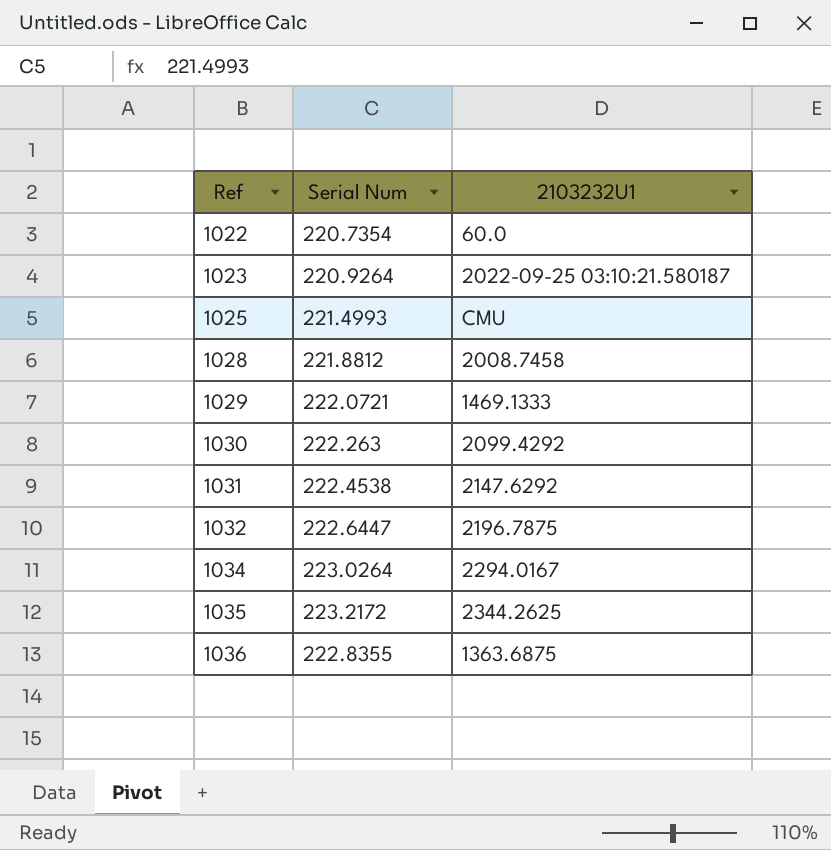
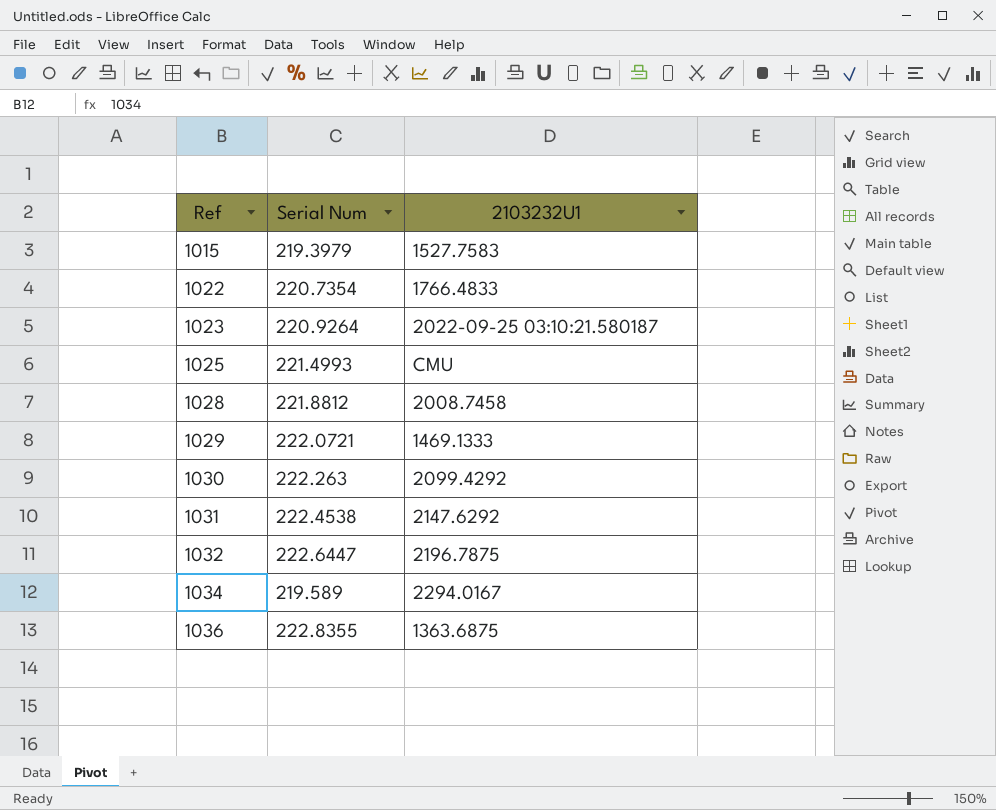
row 1035: 223.2172 | 2344.2625 -> none
row 1015: none -> 219.3979 | 1527.7583
1022 | 2103232U1: 60.0 -> 1766.4833
1034 | Serial Num: 223.0264 -> 219.589

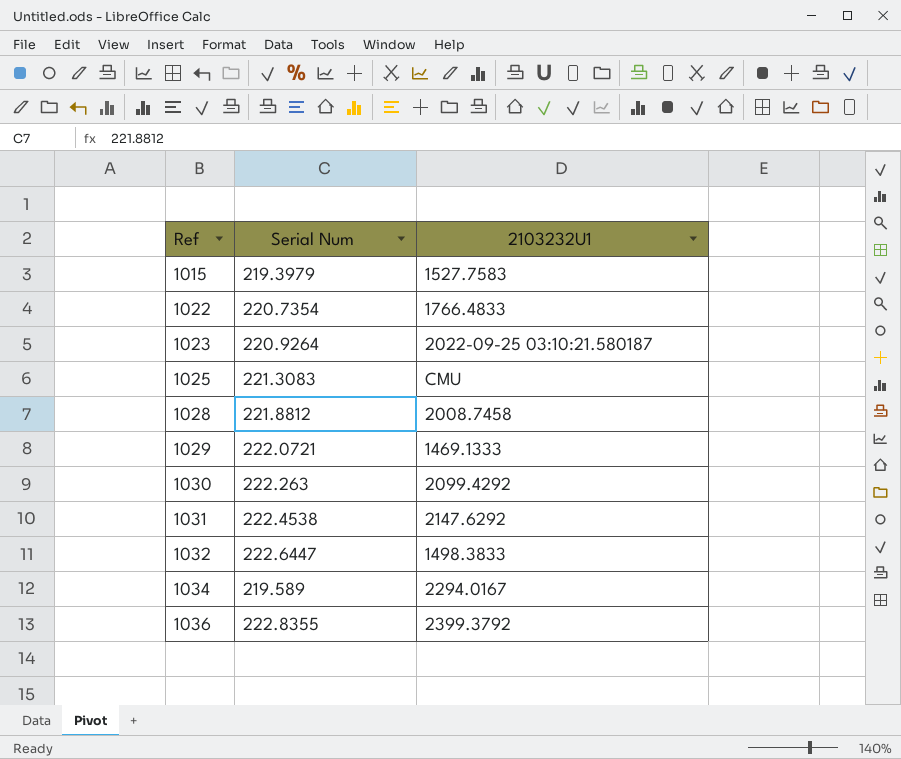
1025 | Serial Num: 221.4993 -> 221.3083
1032 | 2103232U1: 2196.7875 -> 1498.3833
1036 | 2103232U1: 1363.6875 -> 2399.3792

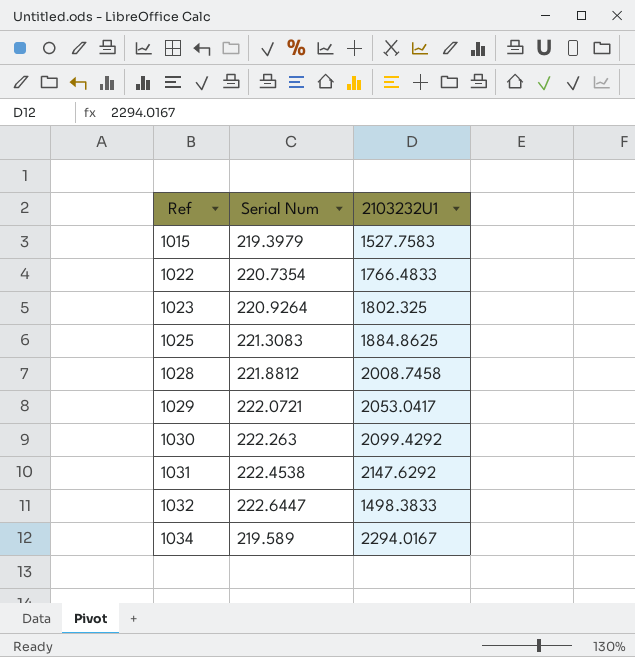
row 1036: 222.8355 | 2399.3792 -> none
1023 | 2103232U1: 2022-09-25 03:10:21.580187 -> 1802.325
1025 | 2103232U1: CMU -> 1884.8625
1029 | 2103232U1: 1469.1333 -> 2053.0417

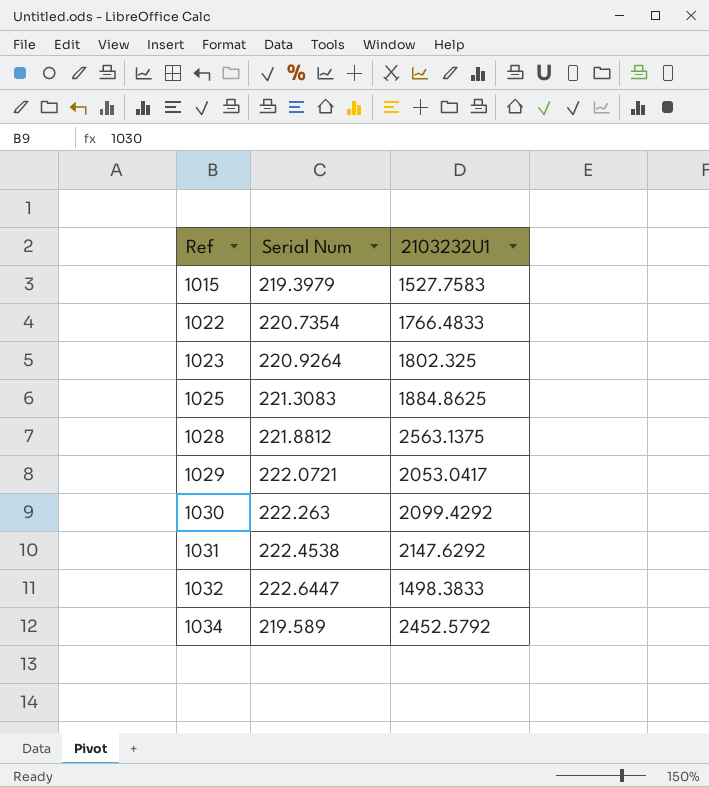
1028 | 2103232U1: 2008.7458 -> 2563.1375
1034 | 2103232U1: 2294.0167 -> 2452.5792

